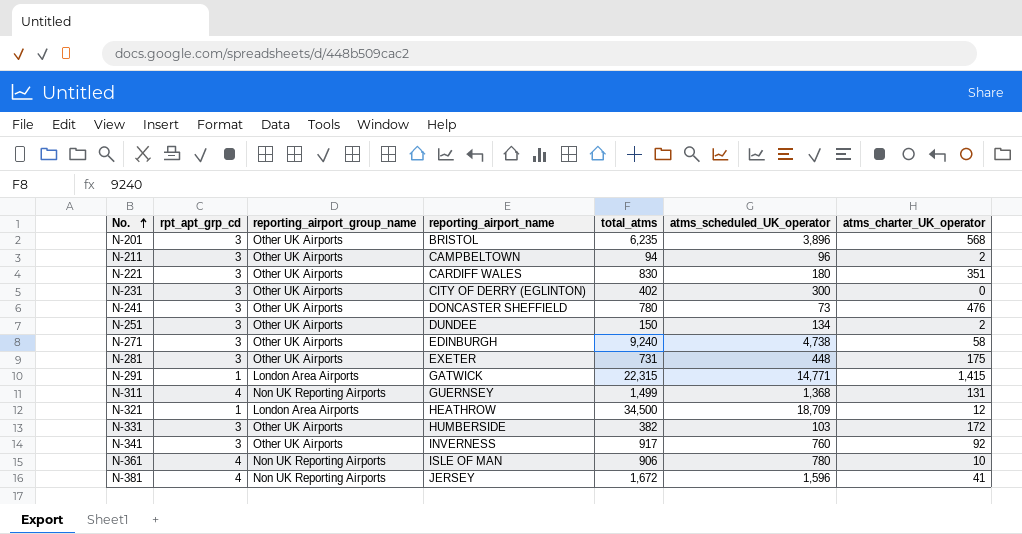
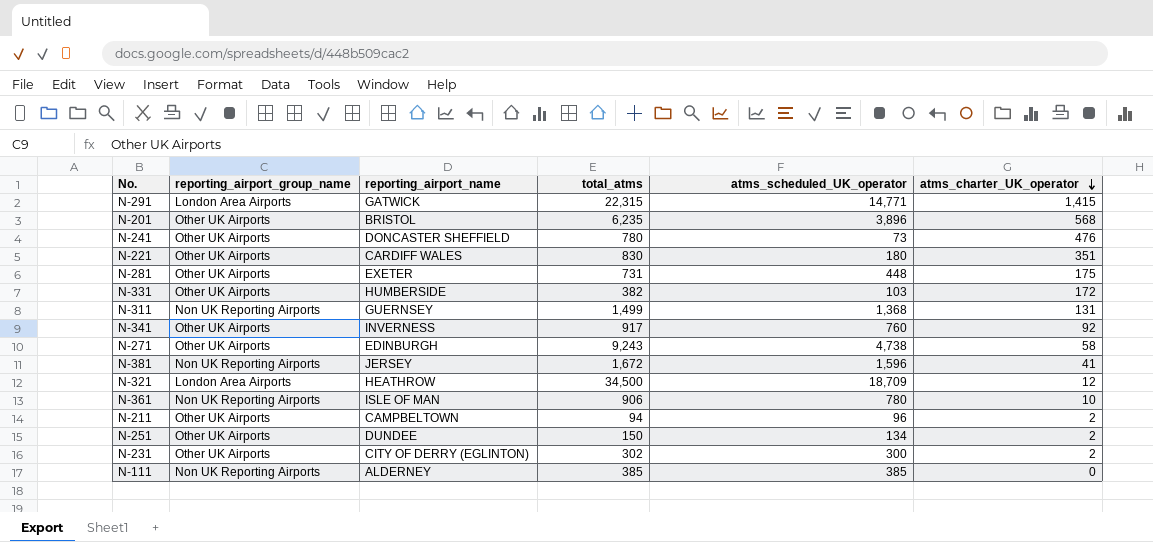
row order: No. ascending -> atms_charter_UK_operator descending
column rpt_apt_grp_cd | position: 2 -> none
N-271 | total_atms: 9,240 -> 9,243
N-231 | total_atms: 402 -> 302
N-231 | atms_charter_UK_operator: 0 -> 2
row N-111: none -> Non UK Reporting Airports | ALDERNEY | 385 | 385 | 0

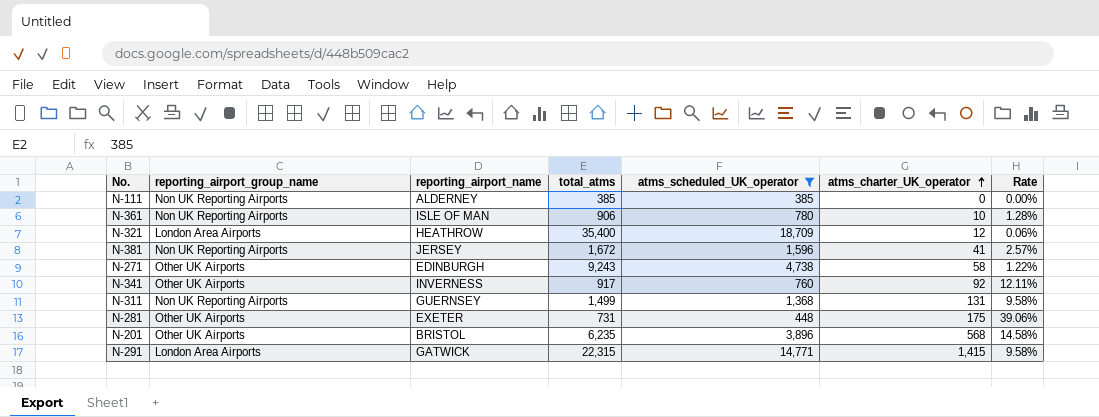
filter: none -> atms_scheduled_UK_operator >= 385
row order: atms_charter_UK_operator descending -> atms_charter_UK_operator ascending
column Rate | formula: none -> [atms_charter_UK_operator] / [atms_scheduled_UK_operator]
N-321 | total_atms: 34,500 -> 35,400

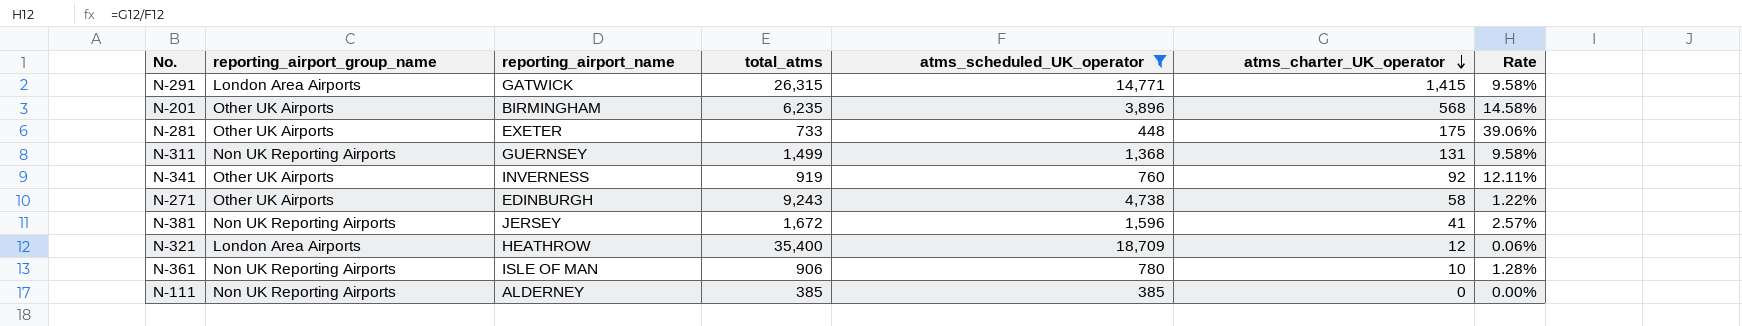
row order: atms_charter_UK_operator ascending -> atms_charter_UK_operator descending
N-291 | total_atms: 22,315 -> 26,315
N-201 | reporting_airport_name: BRISTOL -> BIRMINGHAM
N-281 | total_atms: 731 -> 733
N-341 | total_atms: 917 -> 919

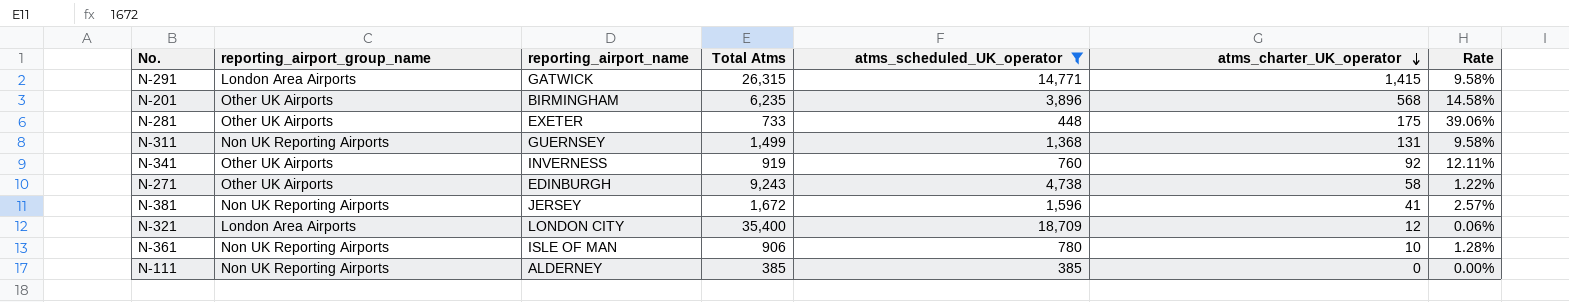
column name: total_atms -> Total Atms
N-321 | reporting_airport_name: HEATHROW -> LONDON CITY

